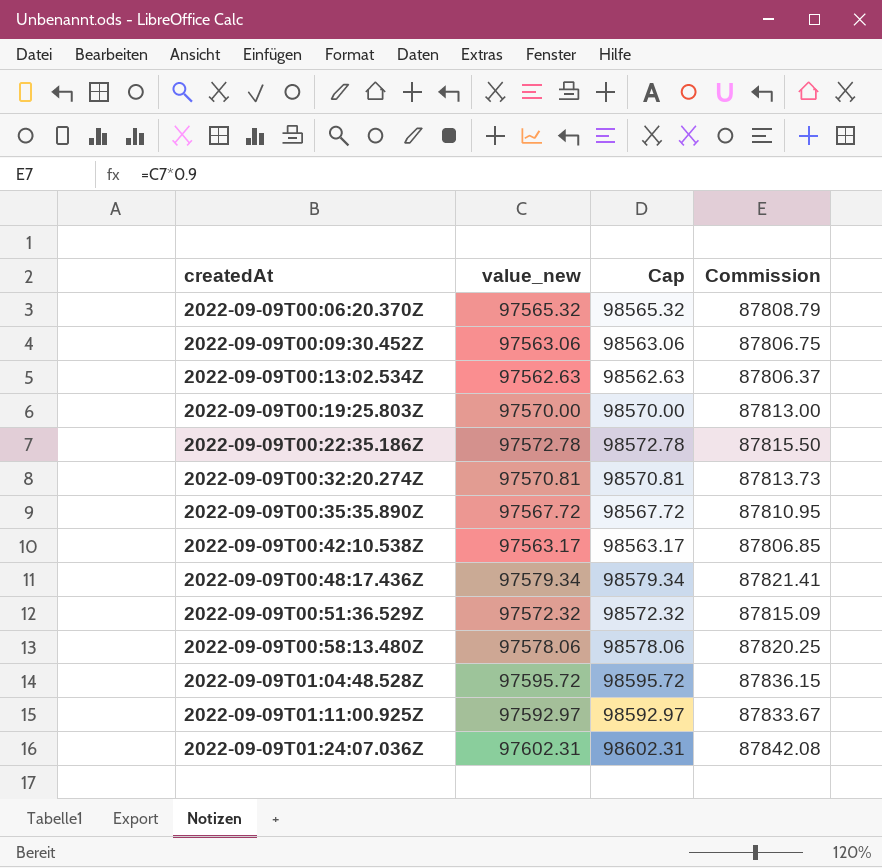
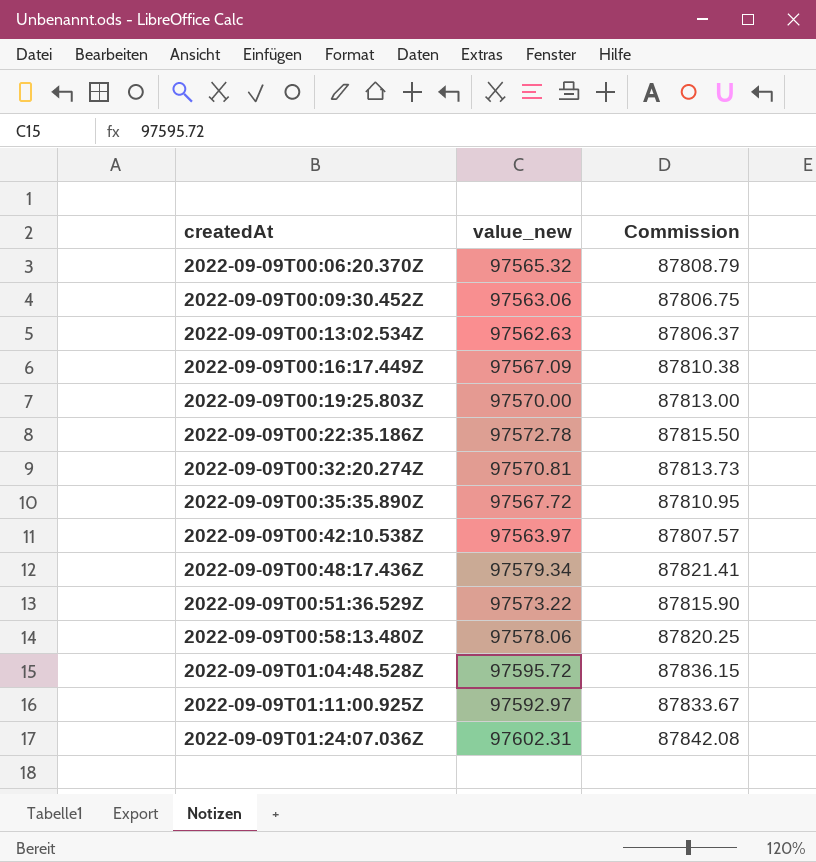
column Cap | formula: [value_new] + 1000 -> none
row 2022-09-09T00:16:17.449Z: none -> 97567.09 | 87810.38
2022-09-09T00:42:10.538Z | value_new: 97563.17 -> 97563.97
2022-09-09T00:42:10.538Z | Commission: 87806.85 -> 87807.57
2022-09-09T00:51:36.529Z | value_new: 97572.32 -> 97573.22
2022-09-09T00:51:36.529Z | Commission: 87815.09 -> 87815.90

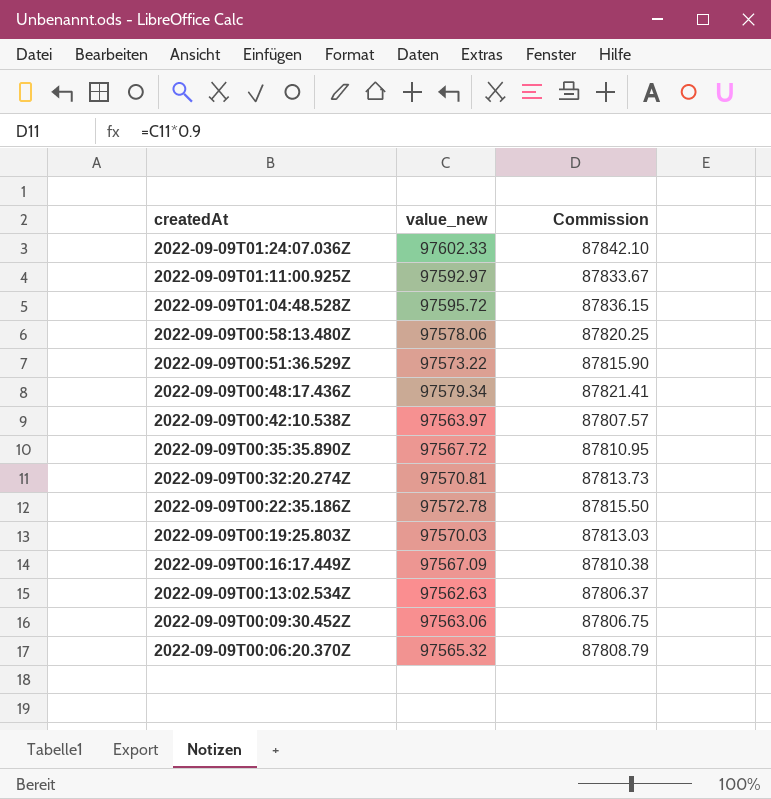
row order: createdAt ascending -> createdAt descending
2022-09-09T01:24:07.036Z | value_new: 97602.31 -> 97602.33
2022-09-09T01:24:07.036Z | Commission: 87842.08 -> 87842.10
2022-09-09T00:19:25.803Z | value_new: 97570.00 -> 97570.03
2022-09-09T00:19:25.803Z | Commission: 87813.00 -> 87813.03

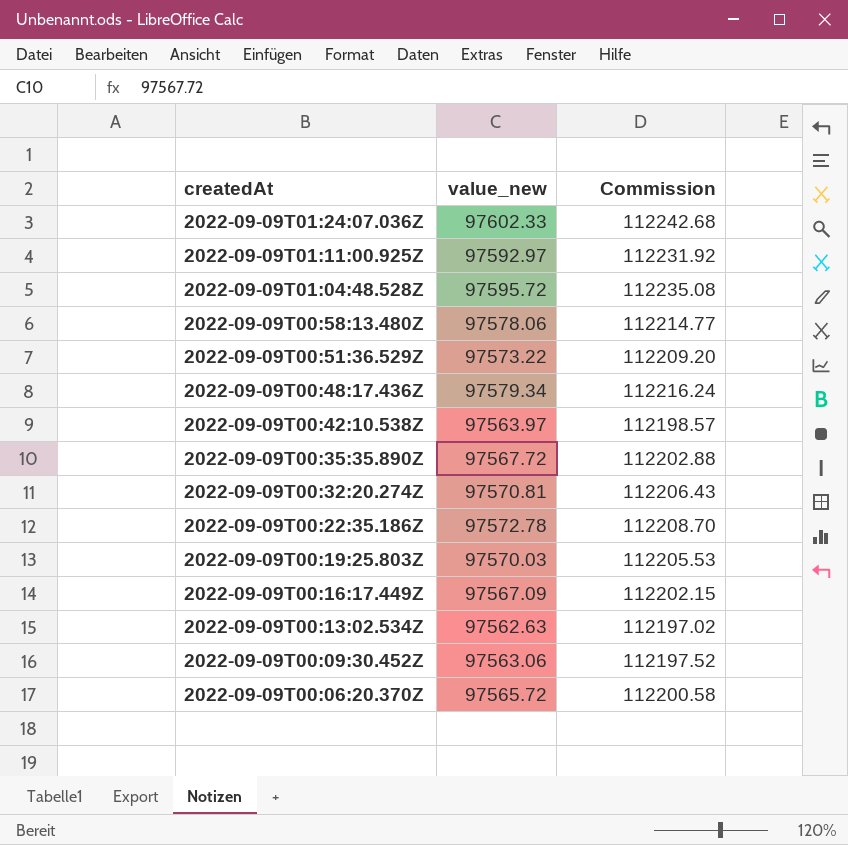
column Commission | formula: [value_new] * 0.9 -> [value_new] * 1.15
2022-09-09T00:06:20.370Z | value_new: 97565.32 -> 97565.72

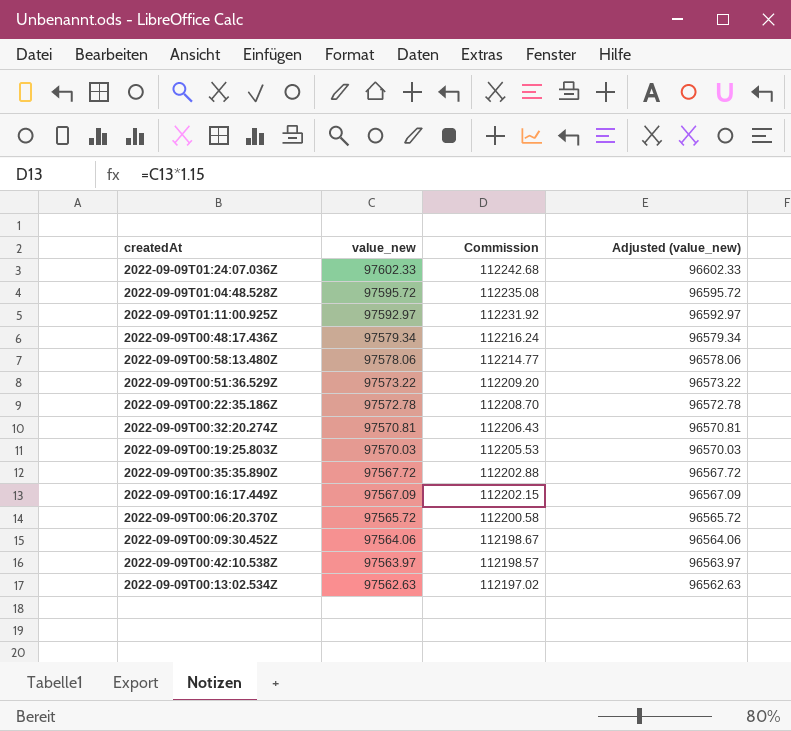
row order: createdAt descending -> value_new descending
column Adjusted (value_new) | formula: none -> [value_new] - 1000
2022-09-09T00:09:30.452Z | value_new: 97563.06 -> 97564.06
2022-09-09T00:09:30.452Z | Commission: 112197.52 -> 112198.67

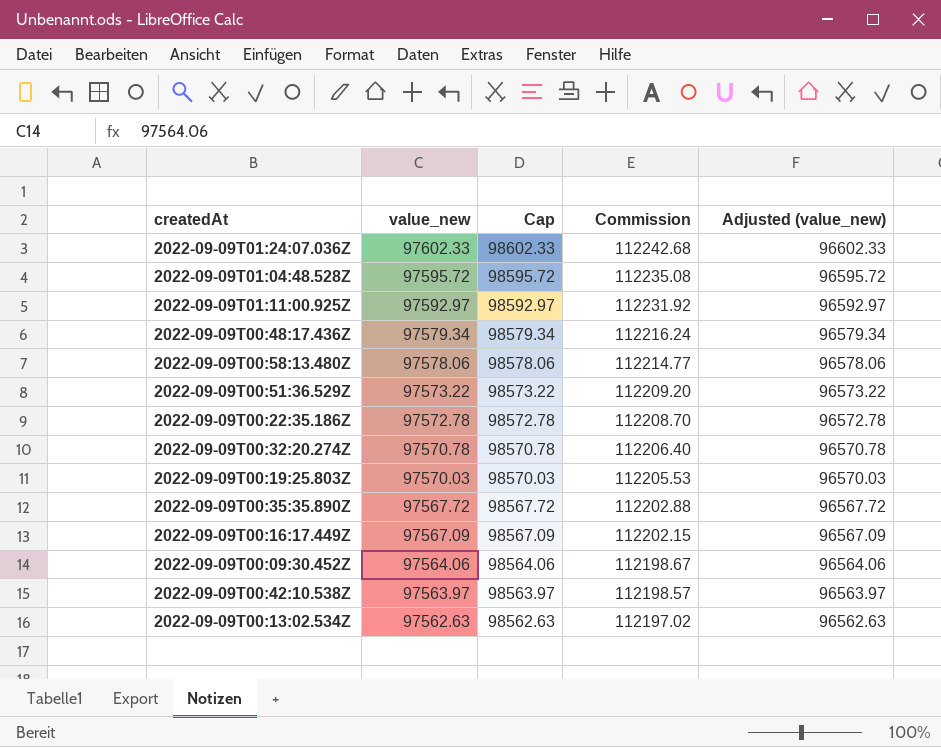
column Cap | formula: none -> [value_new] + 1000
row 2022-09-09T00:06:20.370Z: 97565.72 | 112200.58 | 96565.72 -> none
2022-09-09T00:32:20.274Z | value_new: 97570.81 -> 97570.78
2022-09-09T00:32:20.274Z | Commission: 112206.43 -> 112206.40
2022-09-09T00:32:20.274Z | Adjusted (value_new): 96570.81 -> 96570.78

